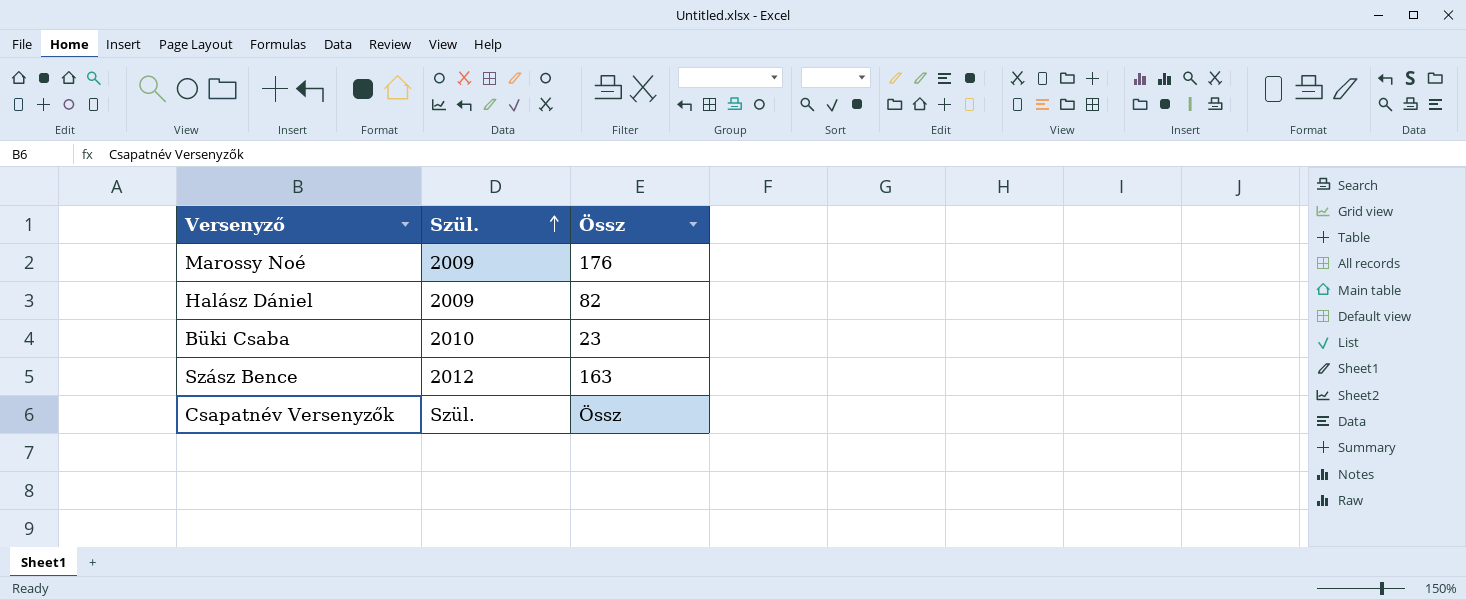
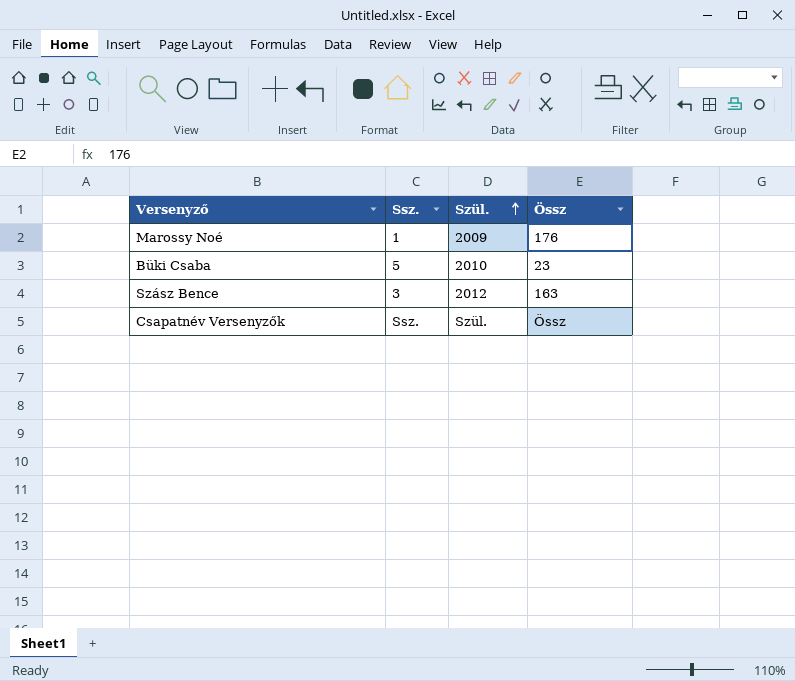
column Ssz. | position: none -> 2
row Halász Dániel: 2009 | 82 -> none

